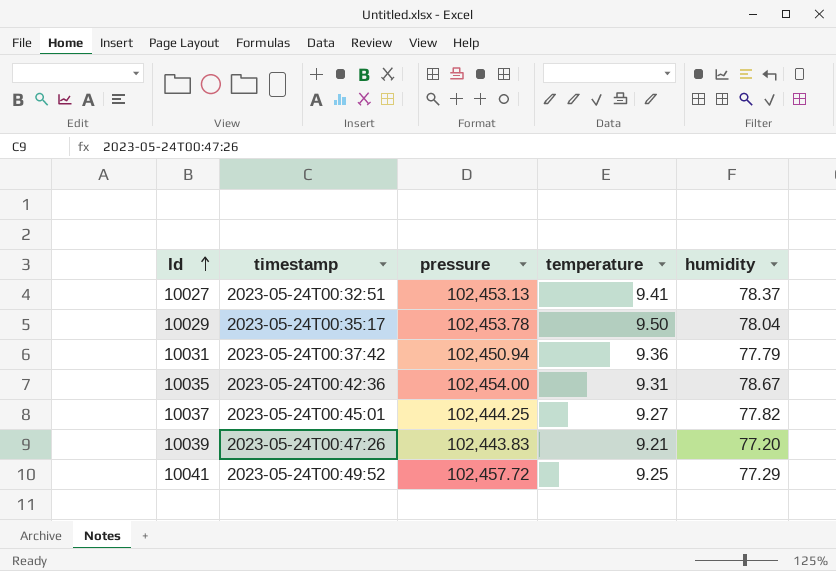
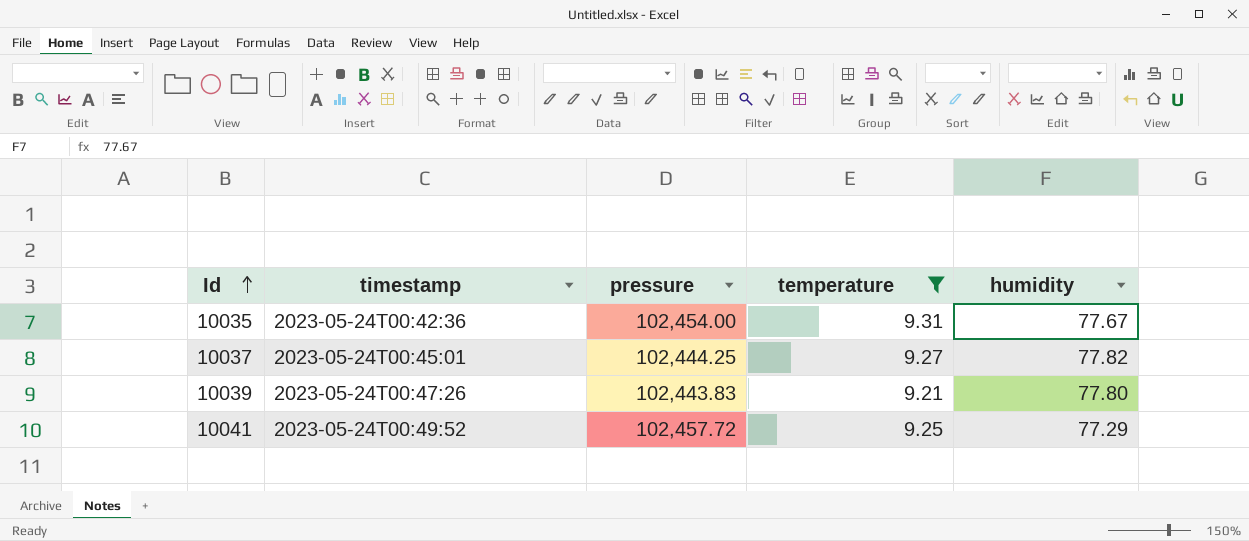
filter: none -> temperature <= 9.31
10035 | humidity: 78.67 -> 77.67
10039 | humidity: 77.20 -> 77.80

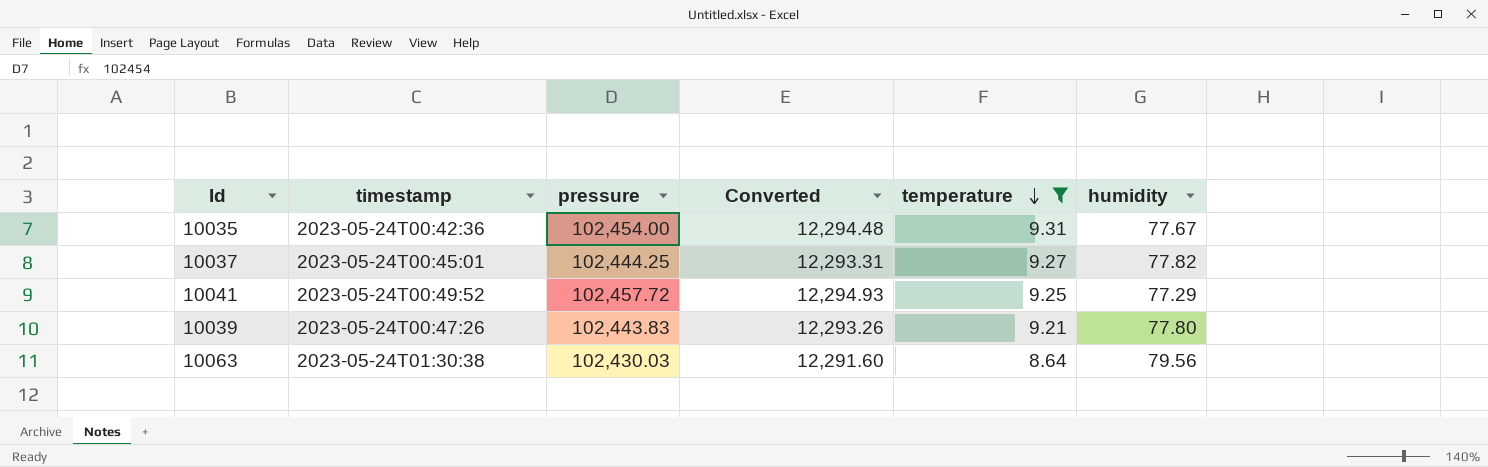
row order: Id ascending -> temperature descending
column Converted | formula: none -> [pressure] * 0.12
row 10063: none -> 2023-05-24T01:30:38 | 102,430.03 | 12,291.60 | 8.64 | 79.56

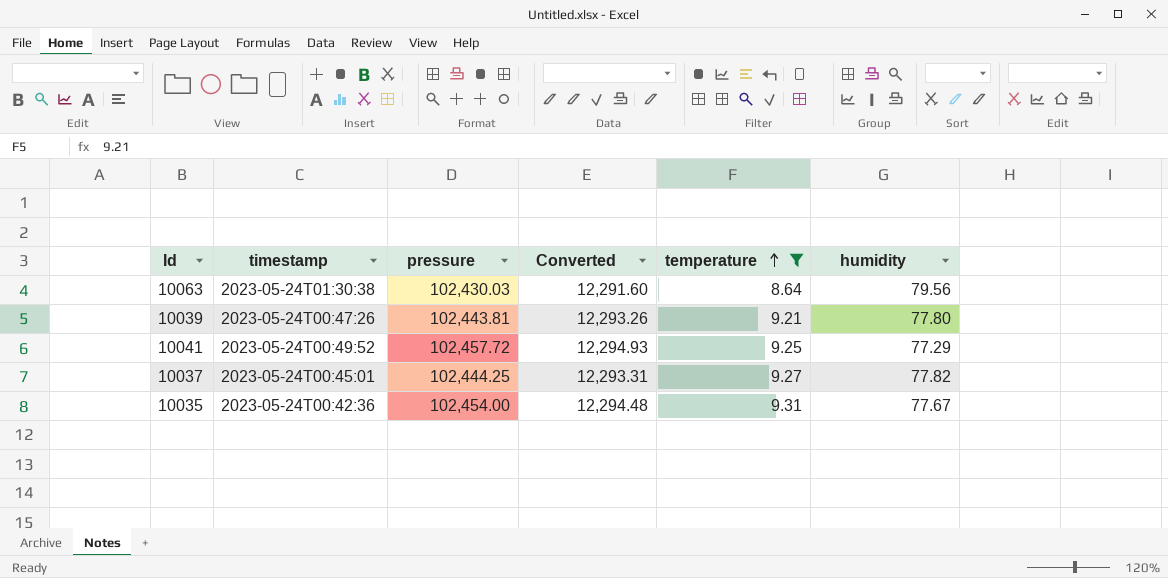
row order: temperature descending -> temperature ascending
10039 | pressure: 102,443.83 -> 102,443.81

